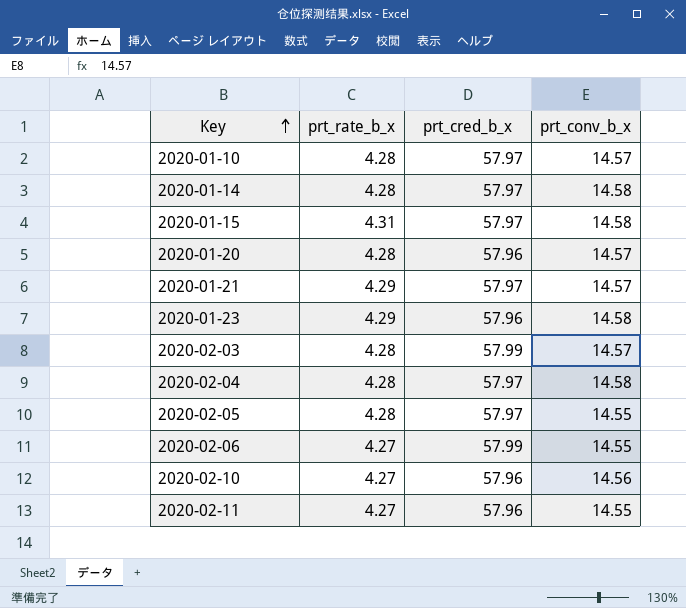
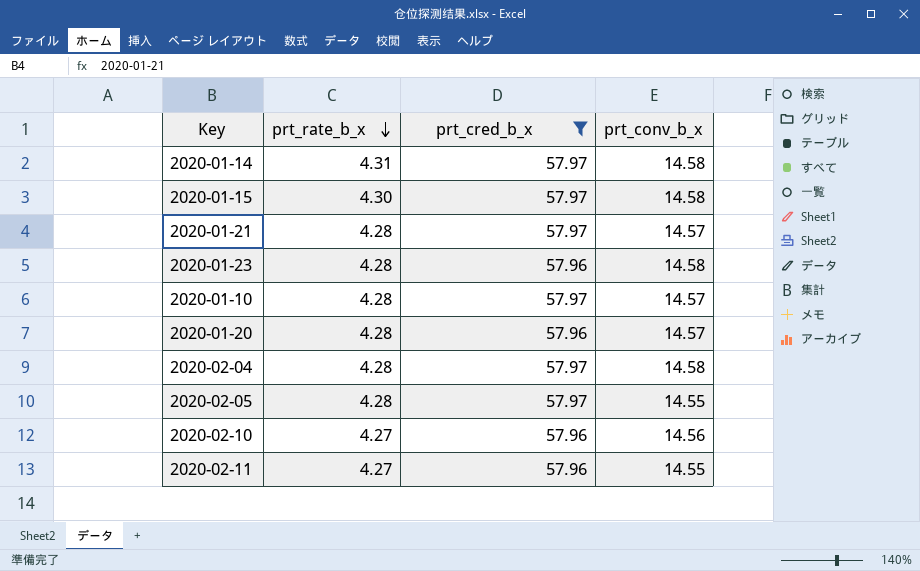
filter: none -> prt_cred_b_x != 57.99
row order: Key ascending -> prt_rate_b_x descending
2020-01-14 | prt_rate_b_x: 4.28 -> 4.31
2020-01-15 | prt_rate_b_x: 4.31 -> 4.30
2020-01-21 | prt_rate_b_x: 4.29 -> 4.28
2020-01-23 | prt_rate_b_x: 4.29 -> 4.28

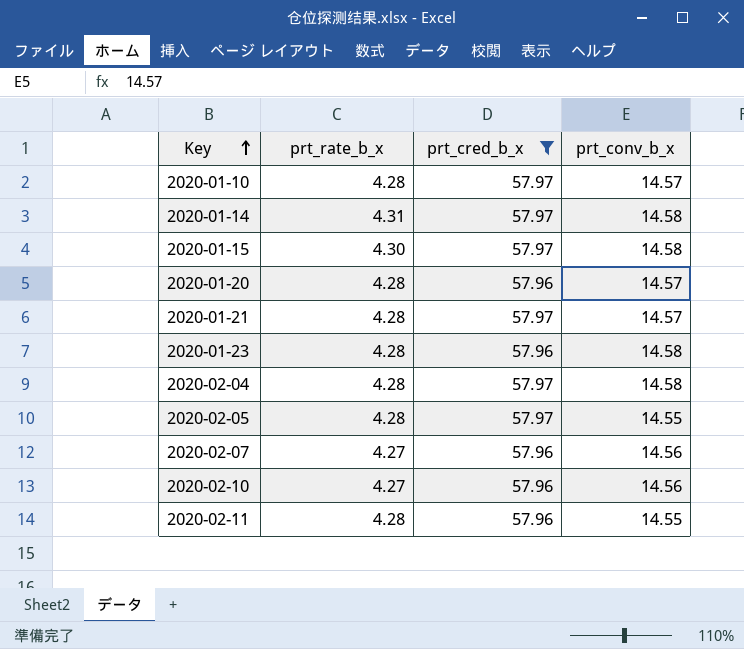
row order: prt_rate_b_x descending -> Key ascending
row 2020-02-07: none -> 4.27 | 57.96 | 14.56
2020-02-11 | prt_rate_b_x: 4.27 -> 4.28

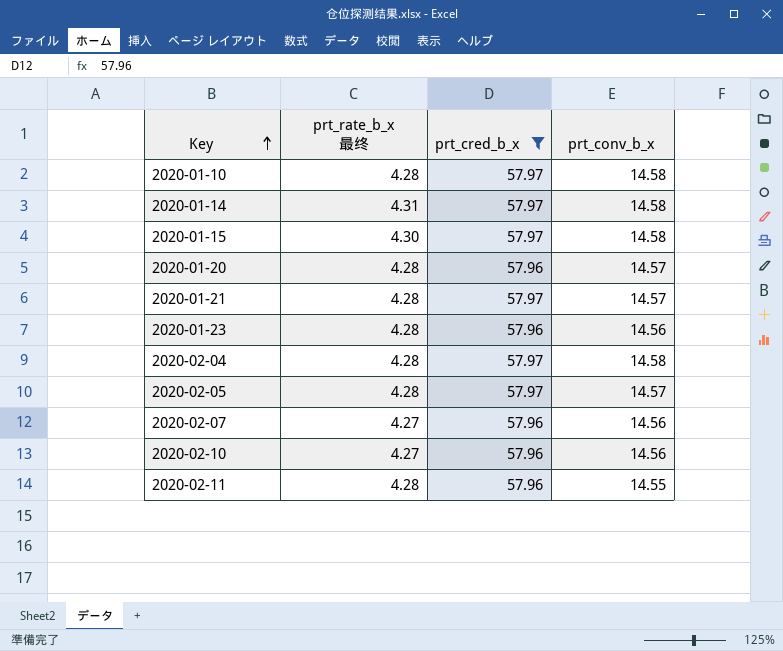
column name: prt_rate_b_x -> prt_rate_b_x 最终
2020-01-10 | prt_conv_b_x: 14.57 -> 14.58
2020-01-23 | prt_conv_b_x: 14.58 -> 14.56
2020-02-05 | prt_conv_b_x: 14.55 -> 14.57

